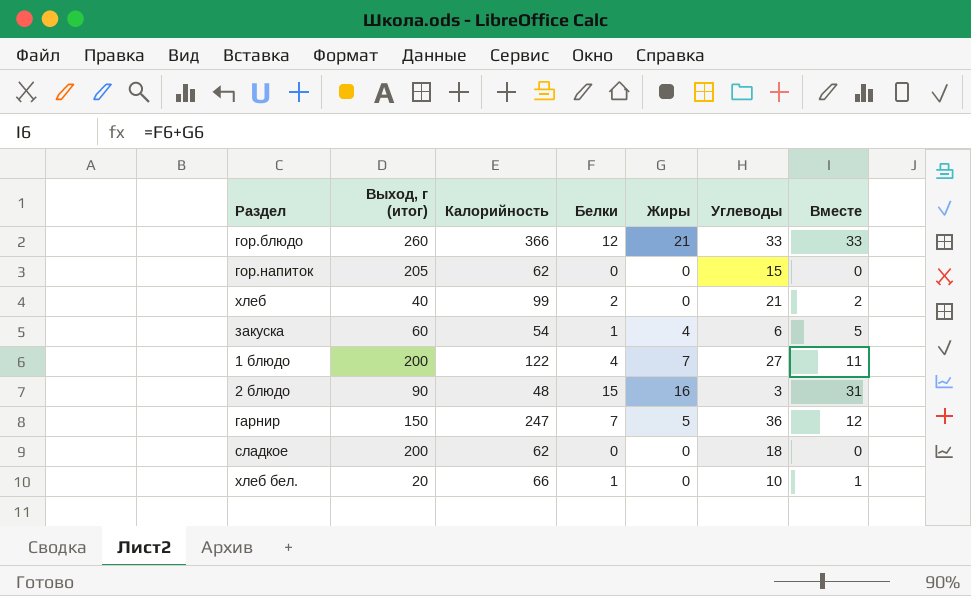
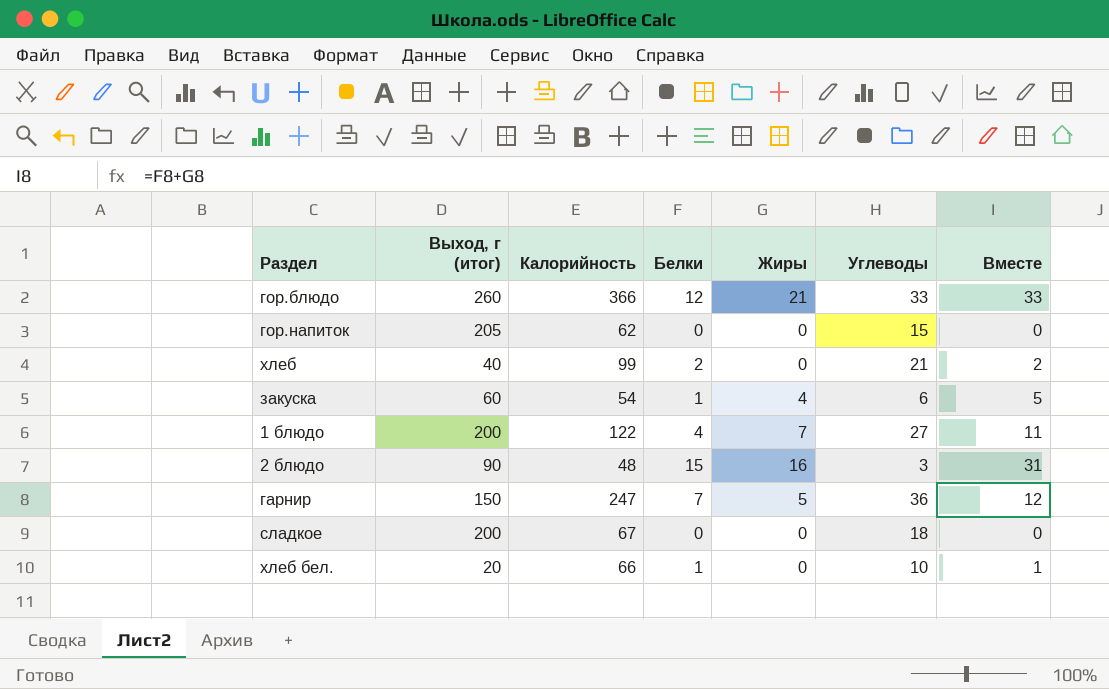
сладкое | Калорийность: 62 -> 67

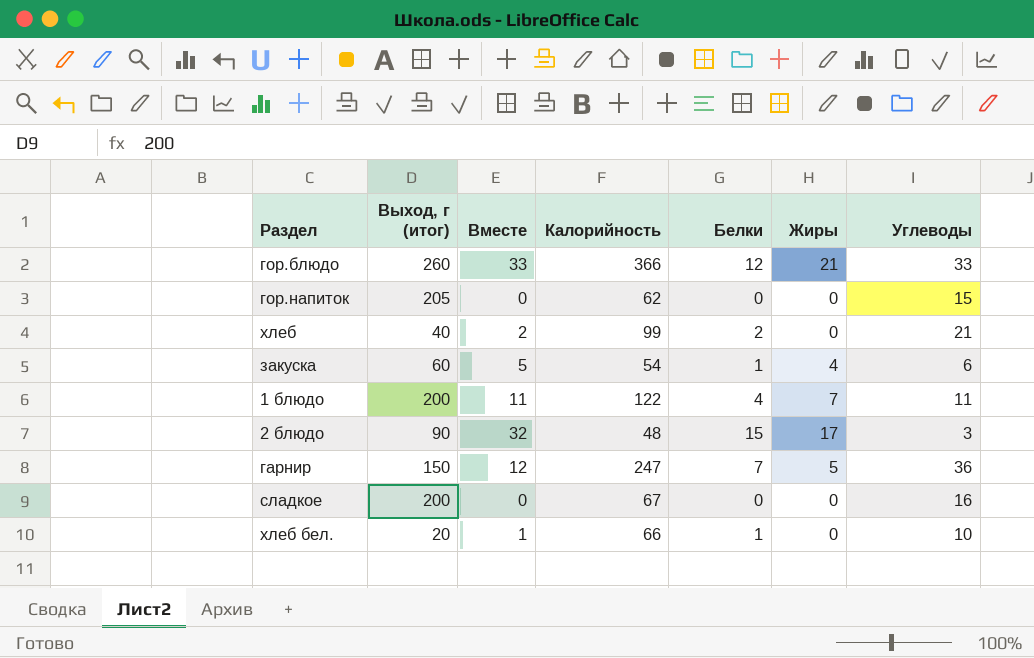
column Вместе | position: 7 -> 3
1 блюдо | Углеводы: 27 -> 11
2 блюдо | Вместе: 31 -> 32
2 блюдо | Жиры: 16 -> 17
сладкое | Углеводы: 18 -> 16

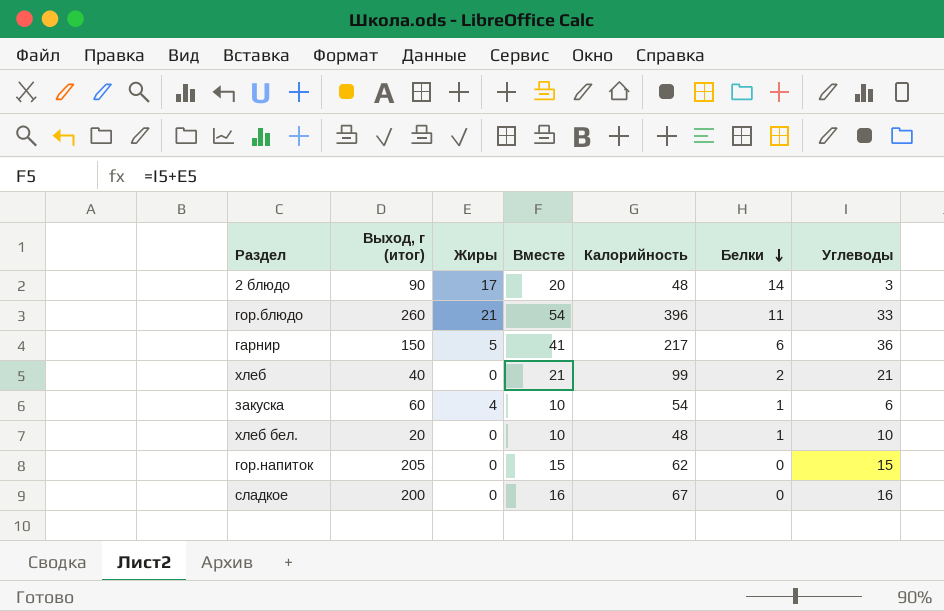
row order: none -> Белки descending
column Жиры | position: 6 -> 3
column Вместе | formula: [Белки] + [Жиры] -> [Жиры] + [Углеводы]
row 1 блюдо: 200 | 11 | 122 | 4 | 7 | 11 -> none
2 блюдо | Белки: 15 -> 14
гор.блюдо | Калорийность: 366 -> 396
гор.блюдо | Белки: 12 -> 11
гарнир | Калорийность: 247 -> 217
гарнир | Белки: 7 -> 6
хлеб бел. | Калорийность: 66 -> 48

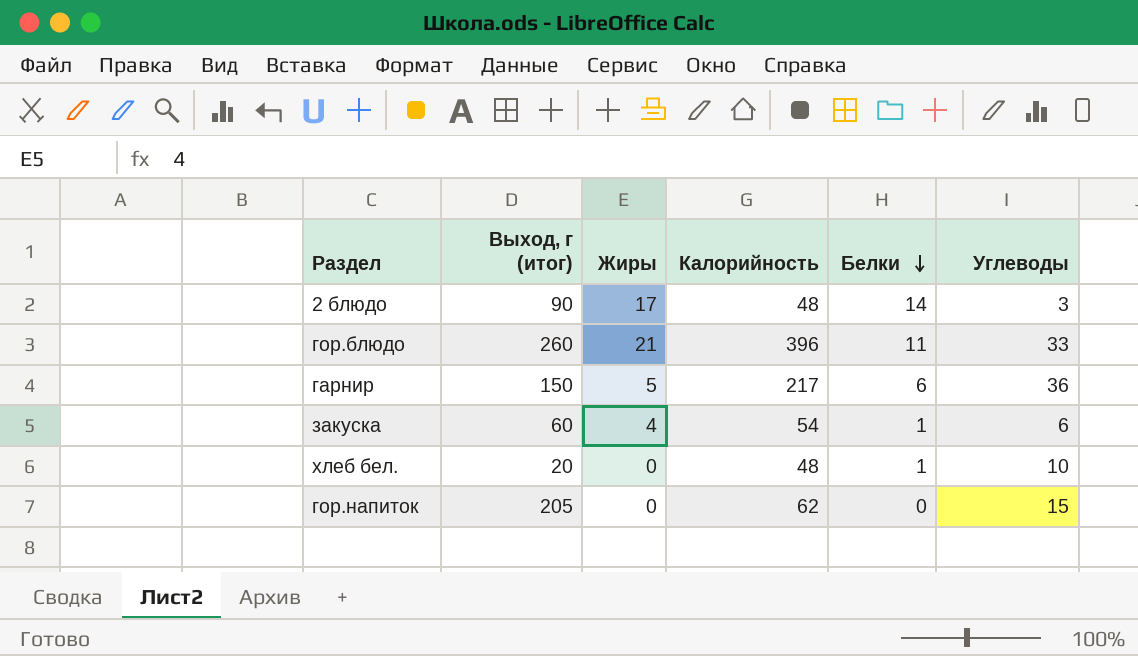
column Вместе | formula: [Жиры] + [Углеводы] -> none
row хлеб: 40 | 0 | 21 | 99 | 2 | 21 -> none
row сладкое: 200 | 0 | 16 | 67 | 0 | 16 -> none

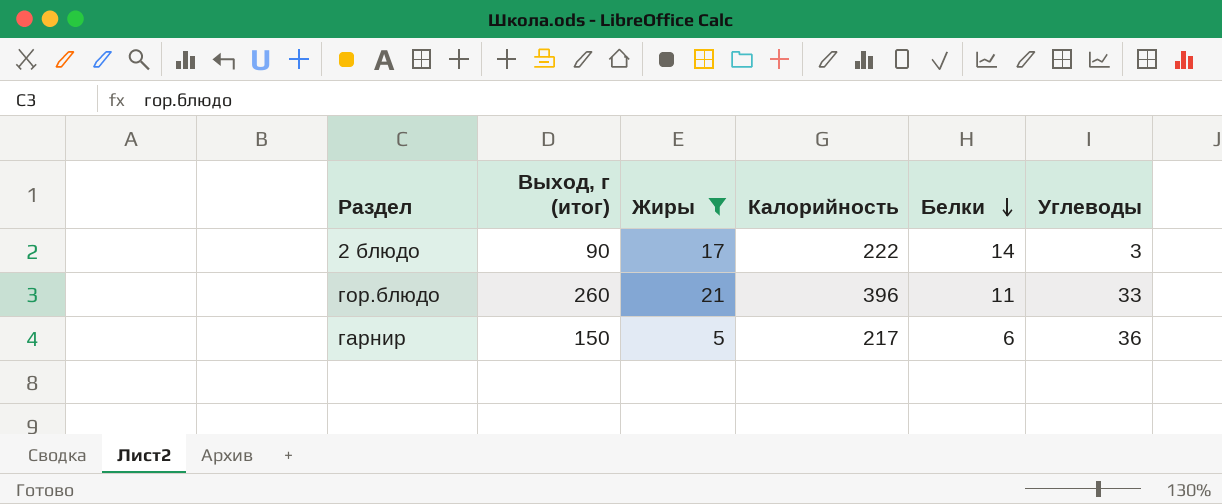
filter: none -> Жиры >= 5
2 блюдо | Калорийность: 48 -> 222

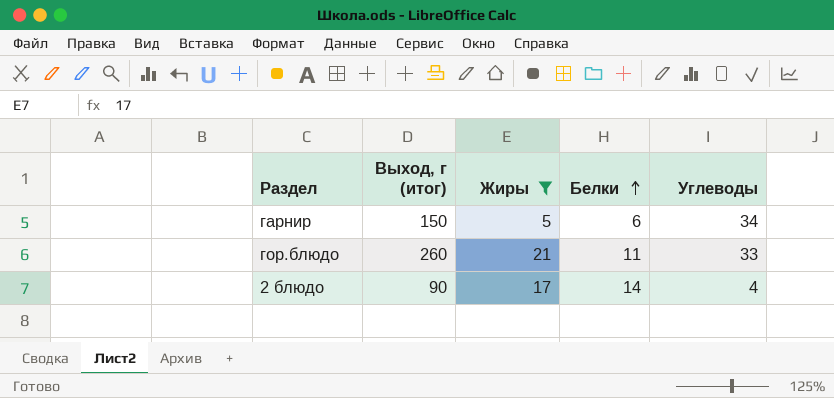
row order: Белки descending -> Белки ascending
column Калорийность | position: 4 -> none
гарнир | Углеводы: 36 -> 34
2 блюдо | Углеводы: 3 -> 4

